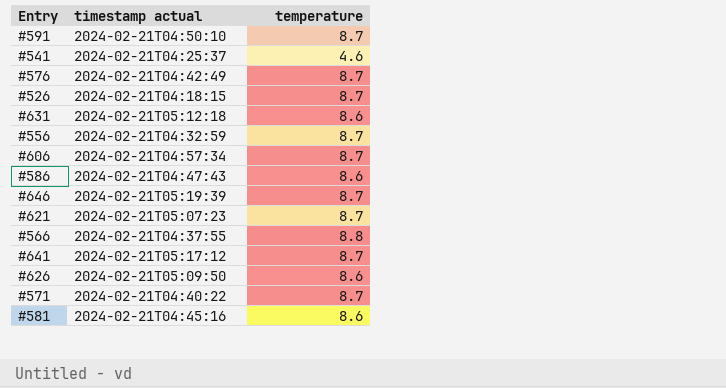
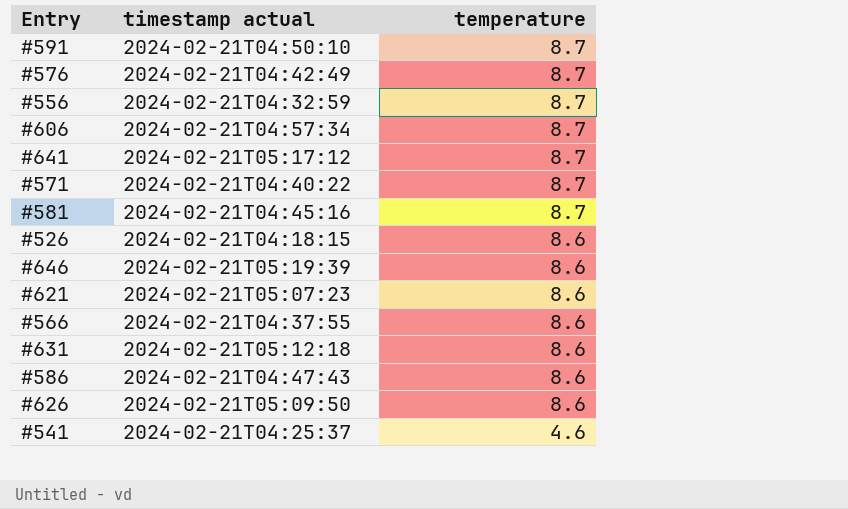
row order: none -> temperature descending
#581 | temperature: 8.6 -> 8.7
#526 | temperature: 8.7 -> 8.6
#646 | temperature: 8.7 -> 8.6
#621 | temperature: 8.7 -> 8.6
#566 | temperature: 8.8 -> 8.6

